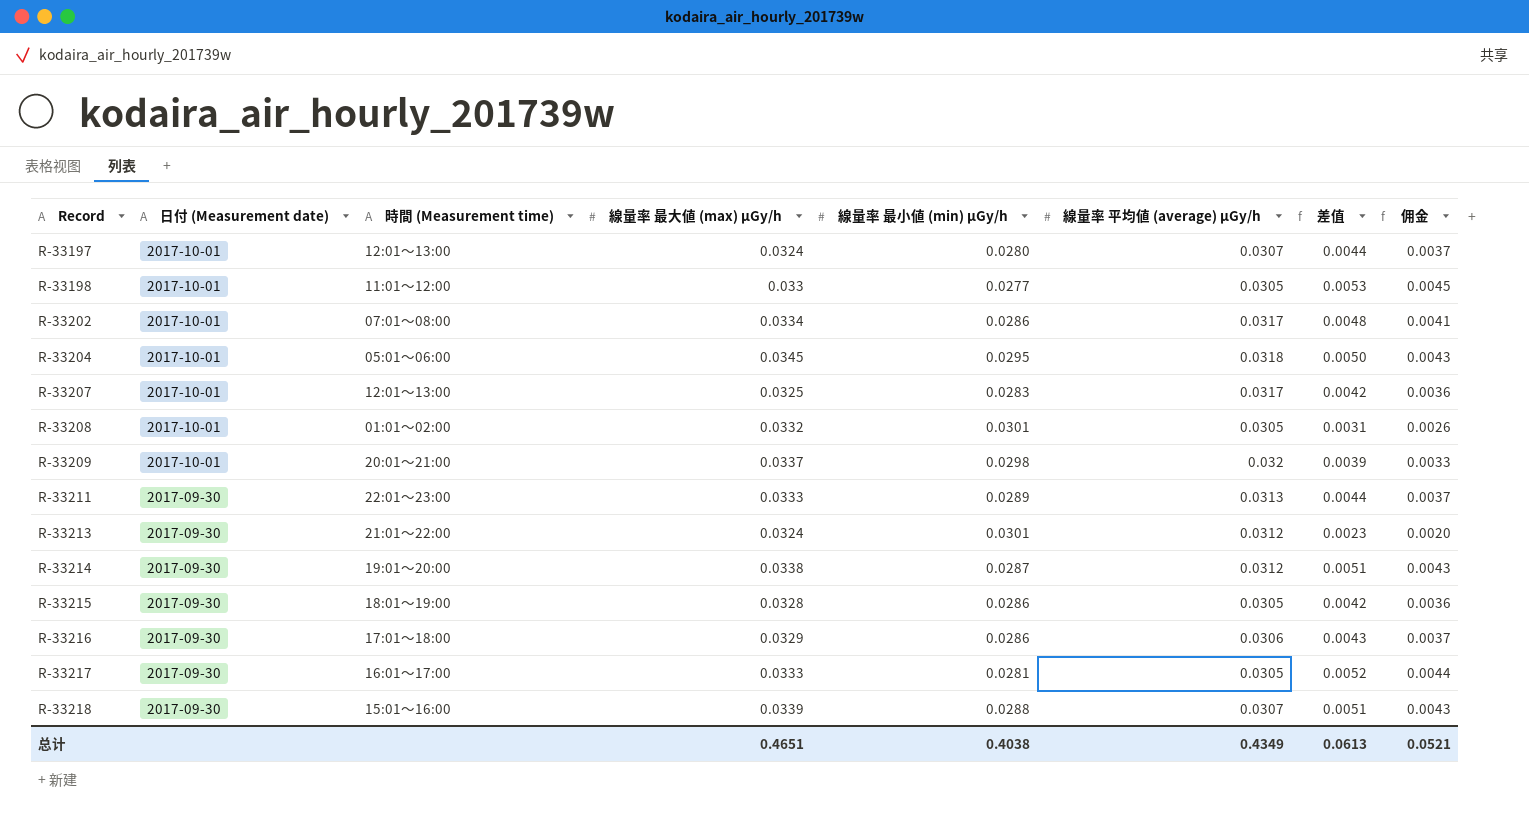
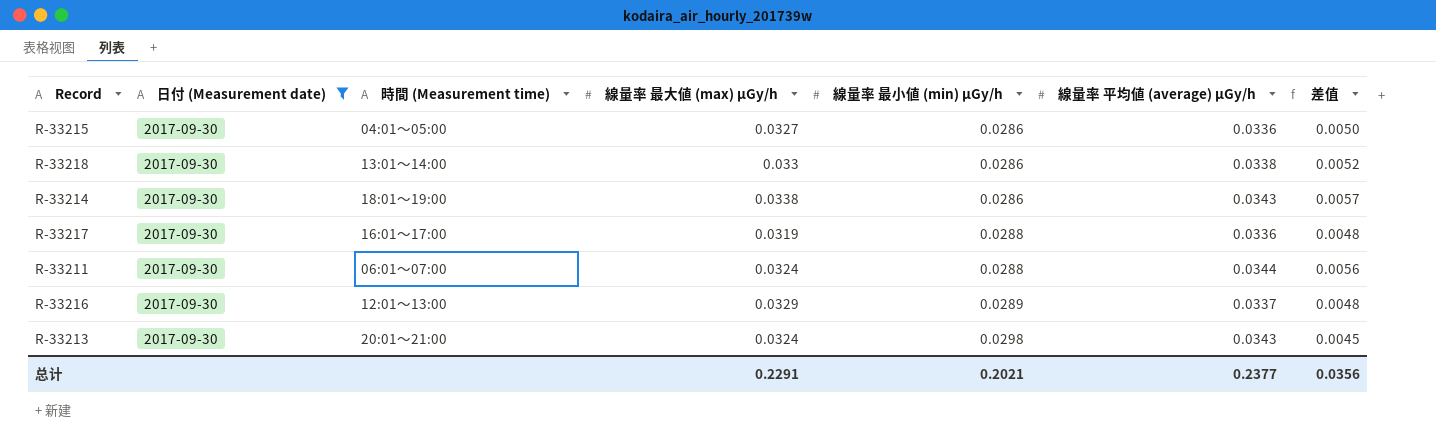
filter: none -> 日付 (Measurement date) = 2017-09-30
row order: Record ascending -> 線量率 最小値 (min) μGy/h ascending
column 佣金 | formula: [差值] * 0.85 -> none
column 差值 | formula: [線量率 最大値 (max) μGy/h] - [線量率 最小値 (min) μGy/h] -> [線量率 平均値 (average) μGy/h] - [線量率 最小値 (min) μGy/h]
R-33215 | 時間 (Measurement time): 18:01～19:00 -> 04:01～05:00
R-33215 | 線量率 最大値 (max) μGy/h: 0.0328 -> 0.0327
R-33215 | 線量率 平均値 (average) μGy/h: 0.0305 -> 0.0336
R-33218 | 時間 (Measurement time): 15:01～16:00 -> 13:01～14:00
R-33218 | 線量率 最大値 (max) μGy/h: 0.0339 -> 0.033
R-33218 | 線量率 最小値 (min) μGy/h: 0.0288 -> 0.0286
R-33218 | 線量率 平均値 (average) μGy/h: 0.0307 -> 0.0338
R-33214 | 時間 (Measurement time): 19:01～20:00 -> 18:01～19:00
R-33214 | 線量率 最小値 (min) μGy/h: 0.0287 -> 0.0286
R-33214 | 線量率 平均値 (average) μGy/h: 0.0312 -> 0.0343
R-33217 | 線量率 最大値 (max) μGy/h: 0.0333 -> 0.0319
R-33217 | 線量率 最小値 (min) μGy/h: 0.0281 -> 0.0288
R-33217 | 線量率 平均値 (average) μGy/h: 0.0305 -> 0.0336
R-33211 | 時間 (Measurement time): 22:01～23:00 -> 06:01～07:00
R-33211 | 線量率 最大値 (max) μGy/h: 0.0333 -> 0.0324
R-33211 | 線量率 最小値 (min) μGy/h: 0.0289 -> 0.0288
R-33211 | 線量率 平均値 (average) μGy/h: 0.0313 -> 0.0344
R-33216 | 時間 (Measurement time): 17:01～18:00 -> 12:01～13:00
R-33216 | 線量率 最小値 (min) μGy/h: 0.0286 -> 0.0289
R-33216 | 線量率 平均値 (average) μGy/h: 0.0306 -> 0.0337
R-33213 | 時間 (Measurement time): 21:01～22:00 -> 20:01～21:00
R-33213 | 線量率 最小値 (min) μGy/h: 0.0301 -> 0.0298
R-33213 | 線量率 平均値 (average) μGy/h: 0.0312 -> 0.0343
总计 | 線量率 最大値 (max) μGy/h: 0.4651 -> 0.2291
总计 | 線量率 最小値 (min) μGy/h: 0.4038 -> 0.2021
总计 | 線量率 平均値 (average) μGy/h: 0.4349 -> 0.2377
总计 | 差值: 0.0613 -> 0.0356

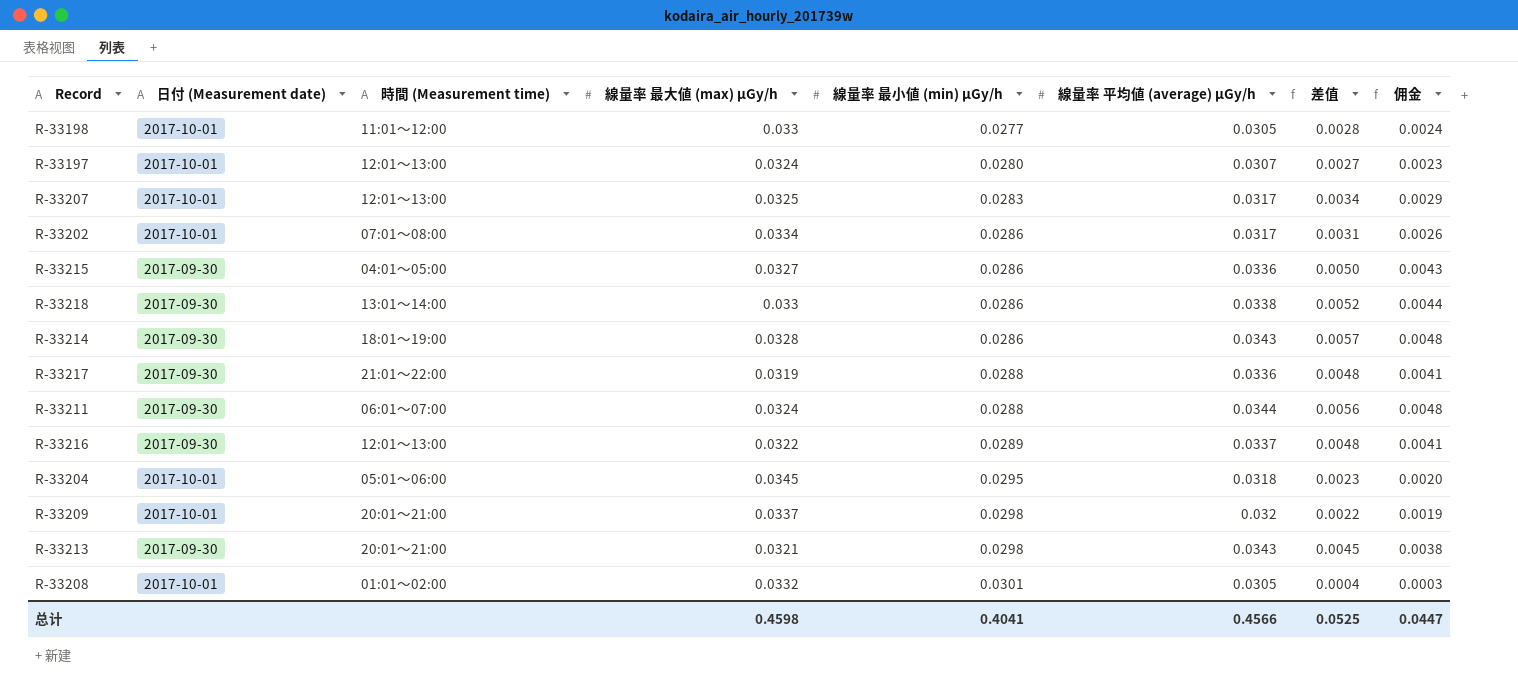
filter: 日付 (Measurement date) = 2017-09-30 -> none
column 佣金 | formula: none -> [差值] * 0.85
R-33214 | 線量率 最大値 (max) μGy/h: 0.0338 -> 0.0328
R-33217 | 時間 (Measurement time): 16:01～17:00 -> 21:01～22:00
R-33216 | 線量率 最大値 (max) μGy/h: 0.0329 -> 0.0322
R-33213 | 線量率 最大値 (max) μGy/h: 0.0324 -> 0.0321
总计 | 線量率 最大値 (max) μGy/h: 0.2291 -> 0.4598
总计 | 線量率 最小値 (min) μGy/h: 0.2021 -> 0.4041
总计 | 線量率 平均値 (average) μGy/h: 0.2377 -> 0.4566
总计 | 差值: 0.0356 -> 0.0525

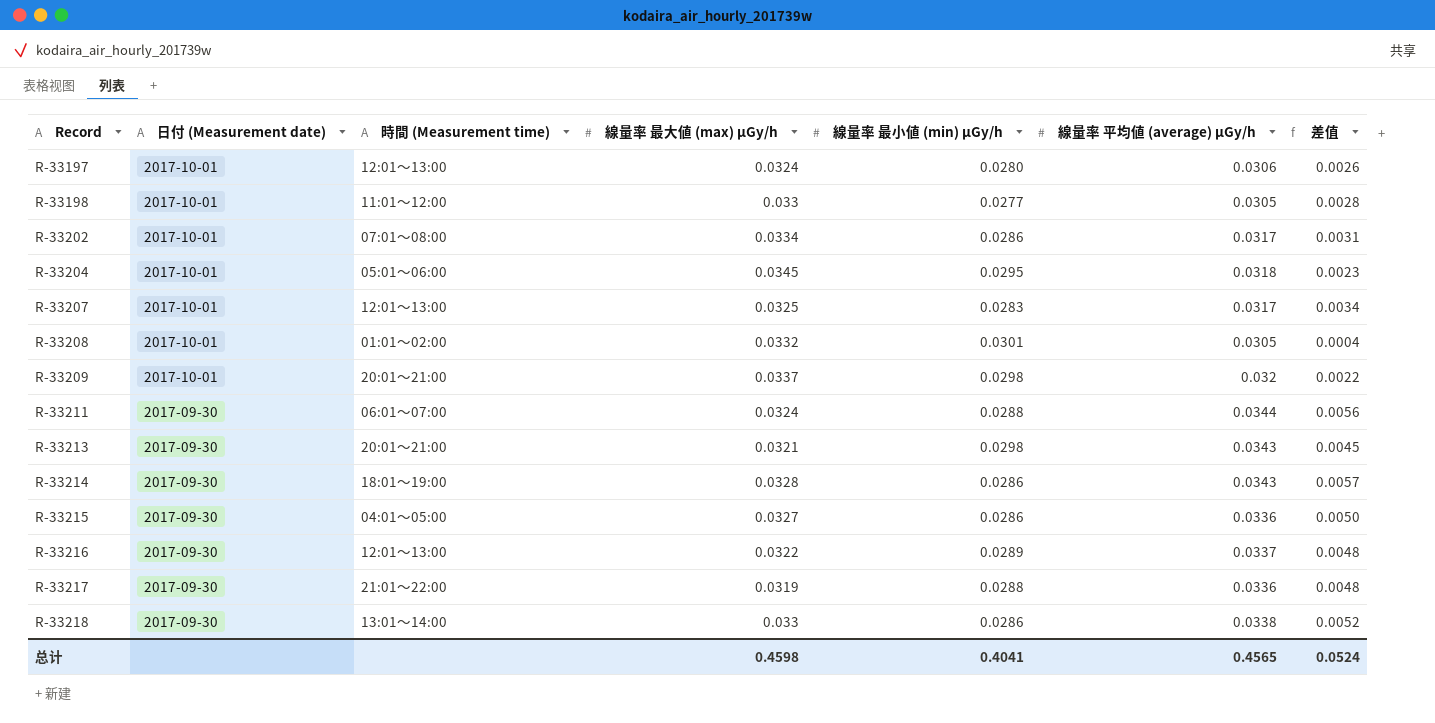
row order: 線量率 最小値 (min) μGy/h ascending -> Record ascending
column 佣金 | formula: [差值] * 0.85 -> none
R-33197 | 線量率 平均値 (average) μGy/h: 0.0307 -> 0.0306
R-33197 | 差值: 0.0027 -> 0.0026
总计 | 線量率 平均値 (average) μGy/h: 0.4566 -> 0.4565
总计 | 差值: 0.0525 -> 0.0524

